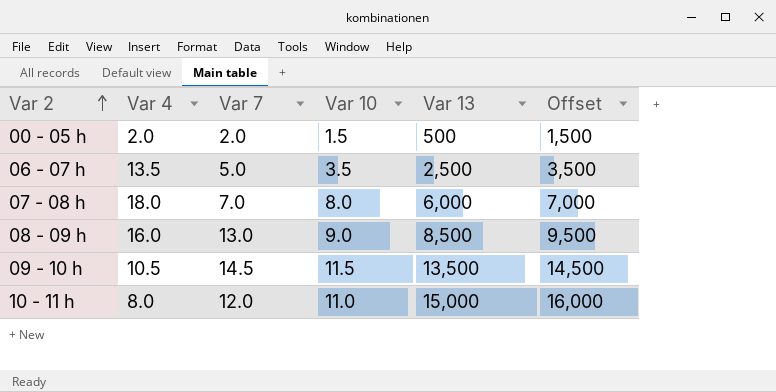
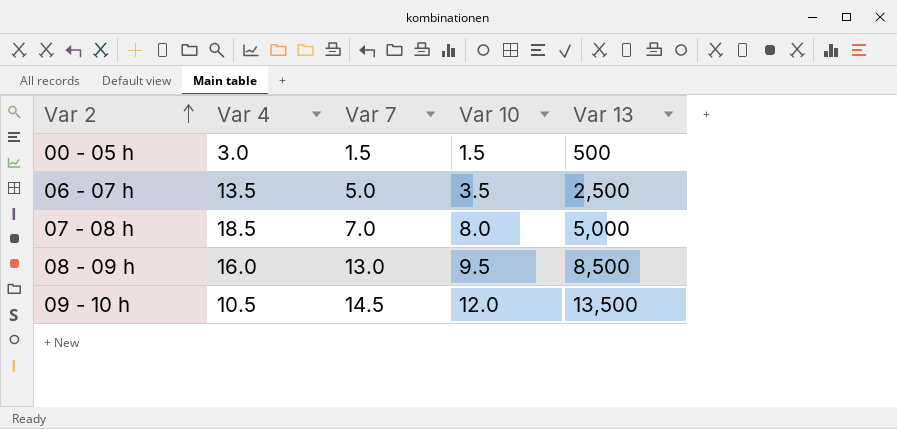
column Offset | formula: [Var 13] + 1000 -> none
row 10 - 11 h: 8.0 | 12.0 | 11.0 | 15,000 | 16,000 -> none
00 - 05 h | Var 4: 2.0 -> 3.0
00 - 05 h | Var 7: 2.0 -> 1.5
07 - 08 h | Var 4: 18.0 -> 18.5
07 - 08 h | Var 13: 6,000 -> 5,000
08 - 09 h | Var 10: 9.0 -> 9.5
09 - 10 h | Var 10: 11.5 -> 12.0

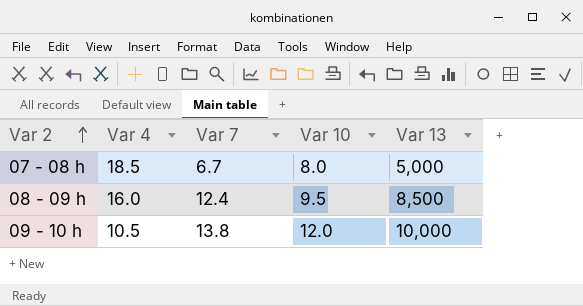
row 00 - 05 h: 3.0 | 1.5 | 1.5 | 500 -> none
row 06 - 07 h: 13.5 | 5.0 | 3.5 | 2,500 -> none
07 - 08 h | Var 7: 7.0 -> 6.7
08 - 09 h | Var 7: 13.0 -> 12.4
09 - 10 h | Var 7: 14.5 -> 13.8
09 - 10 h | Var 13: 13,500 -> 10,000

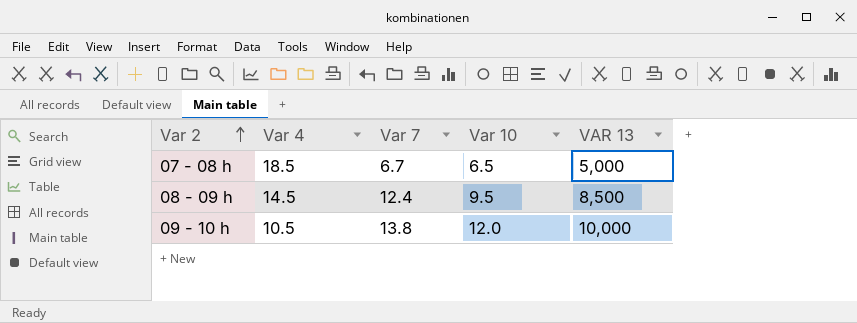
column name: Var 13 -> VAR 13
07 - 08 h | Var 10: 8.0 -> 6.5
08 - 09 h | Var 4: 16.0 -> 14.5

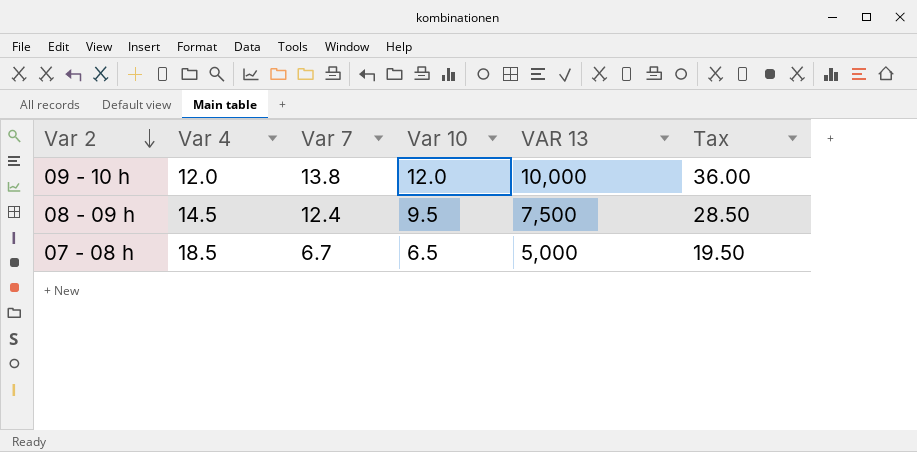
row order: Var 2 ascending -> Var 2 descending
column Tax | formula: none -> [Var 10] * 3
09 - 10 h | Var 4: 10.5 -> 12.0
08 - 09 h | VAR 13: 8,500 -> 7,500

